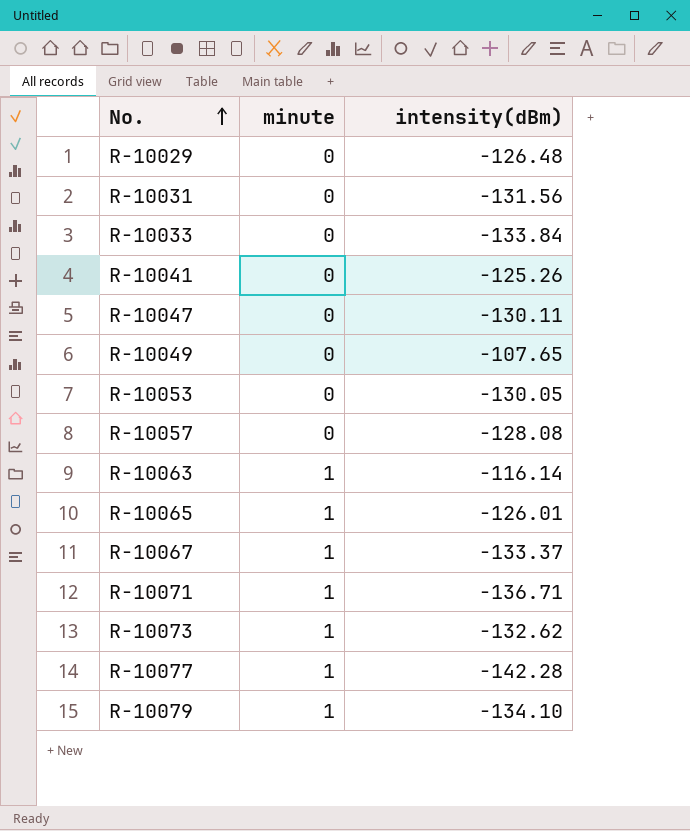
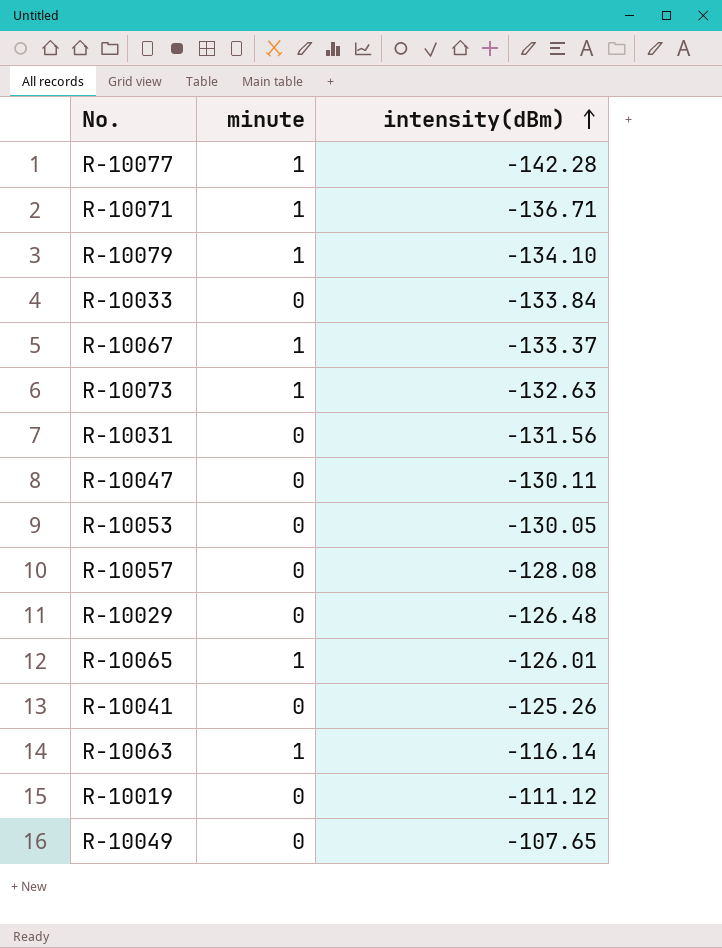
row order: No. ascending -> intensity(dBm) ascending
R-10073 | intensity(dBm): -132.62 -> -132.63
row R-10019: none -> 0 | -111.12

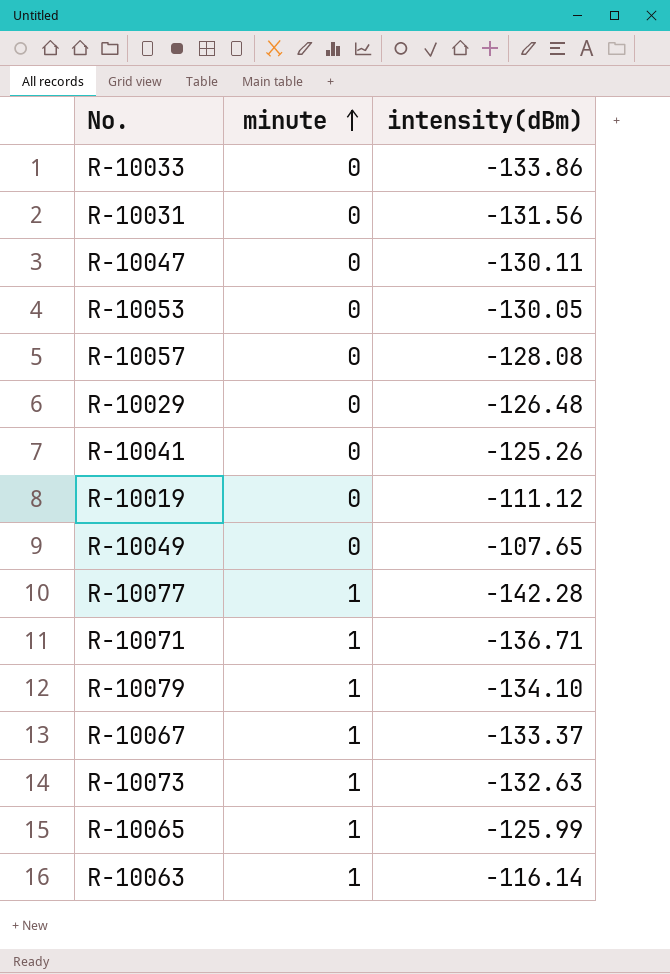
row order: intensity(dBm) ascending -> minute ascending
R-10033 | intensity(dBm): -133.84 -> -133.86
R-10065 | intensity(dBm): -126.01 -> -125.99

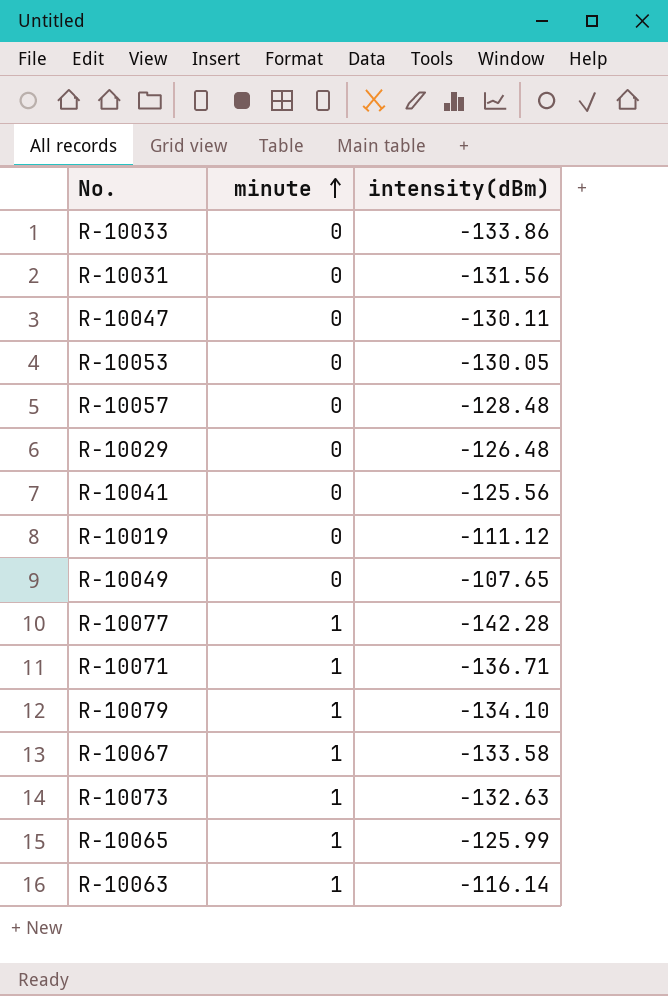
R-10057 | intensity(dBm): -128.08 -> -128.48
R-10041 | intensity(dBm): -125.26 -> -125.56
R-10067 | intensity(dBm): -133.37 -> -133.58

